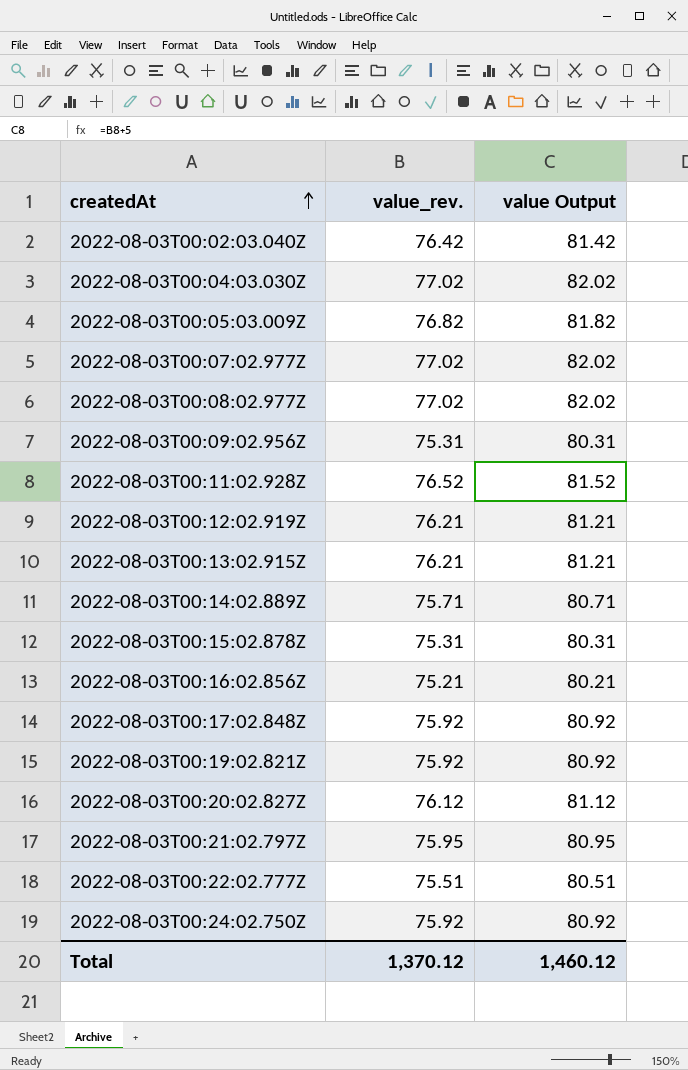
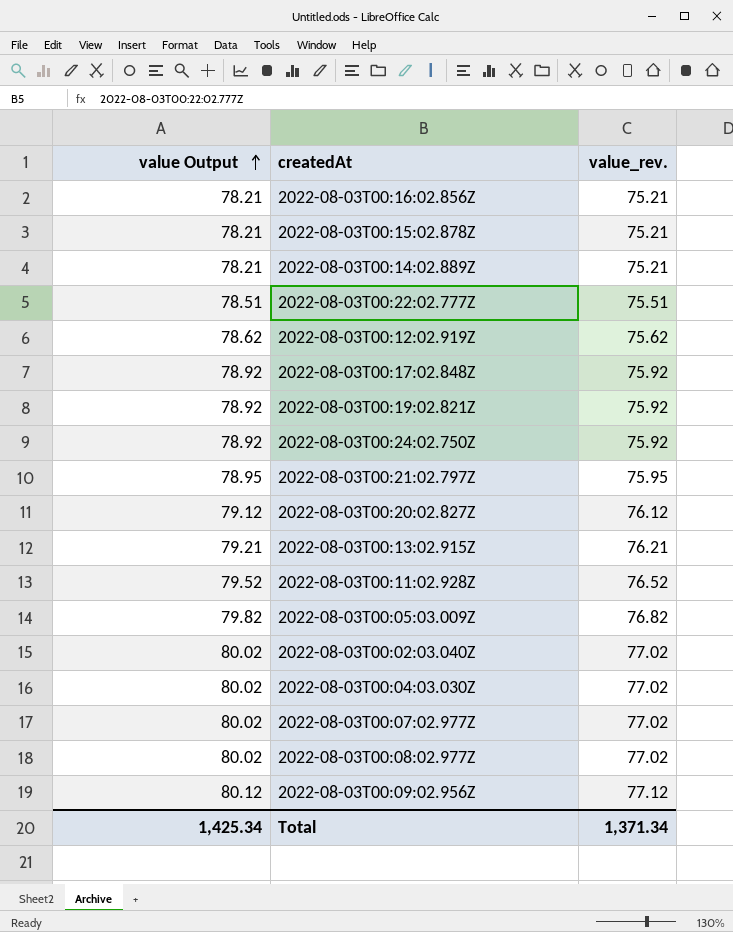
row order: createdAt ascending -> value Output ascending
column value Output | formula: [value_rev.] + 5 -> [value_rev.] + 3
column value Output | position: 3 -> 1
2022-08-03T00:15:02.878Z | value_rev.: 75.31 -> 75.21
2022-08-03T00:14:02.889Z | value_rev.: 75.71 -> 75.21
2022-08-03T00:12:02.919Z | value_rev.: 76.21 -> 75.62
2022-08-03T00:02:03.040Z | value_rev.: 76.42 -> 77.02
2022-08-03T00:09:02.956Z | value_rev.: 75.31 -> 77.12
Total | value Output: 1,460.12 -> 1,425.34
Total | value_rev.: 1,370.12 -> 1,371.34

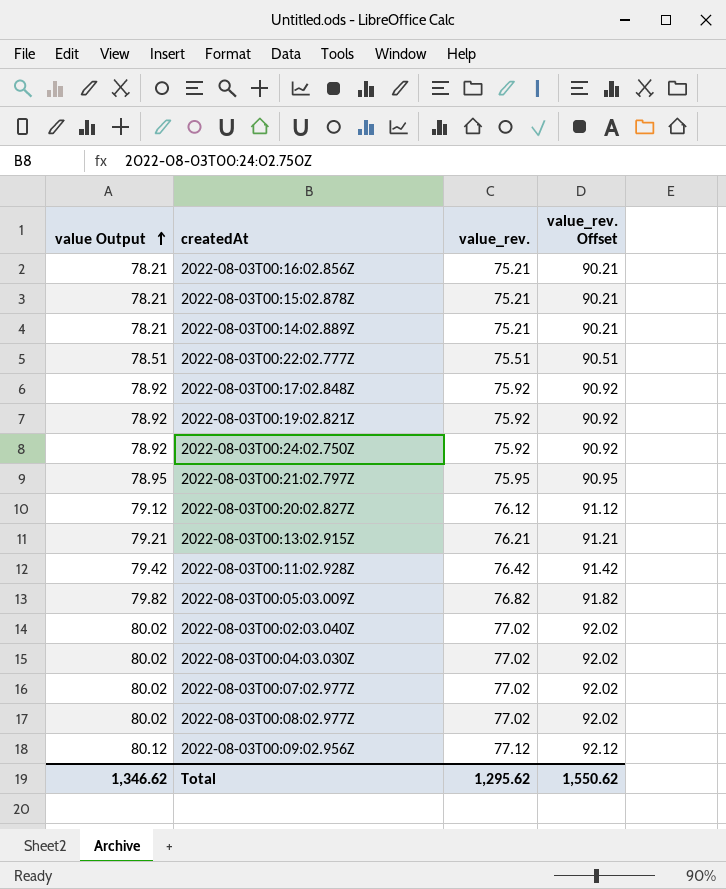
column value_rev. Offset | formula: none -> [value_rev.] + 15
row 2022-08-03T00:12:02.919Z: 78.62 | 75.62 -> none
2022-08-03T00:11:02.928Z | value Output: 79.52 -> 79.42
2022-08-03T00:11:02.928Z | value_rev.: 76.52 -> 76.42
Total | value Output: 1,425.34 -> 1,346.62
Total | value_rev.: 1,371.34 -> 1,295.62

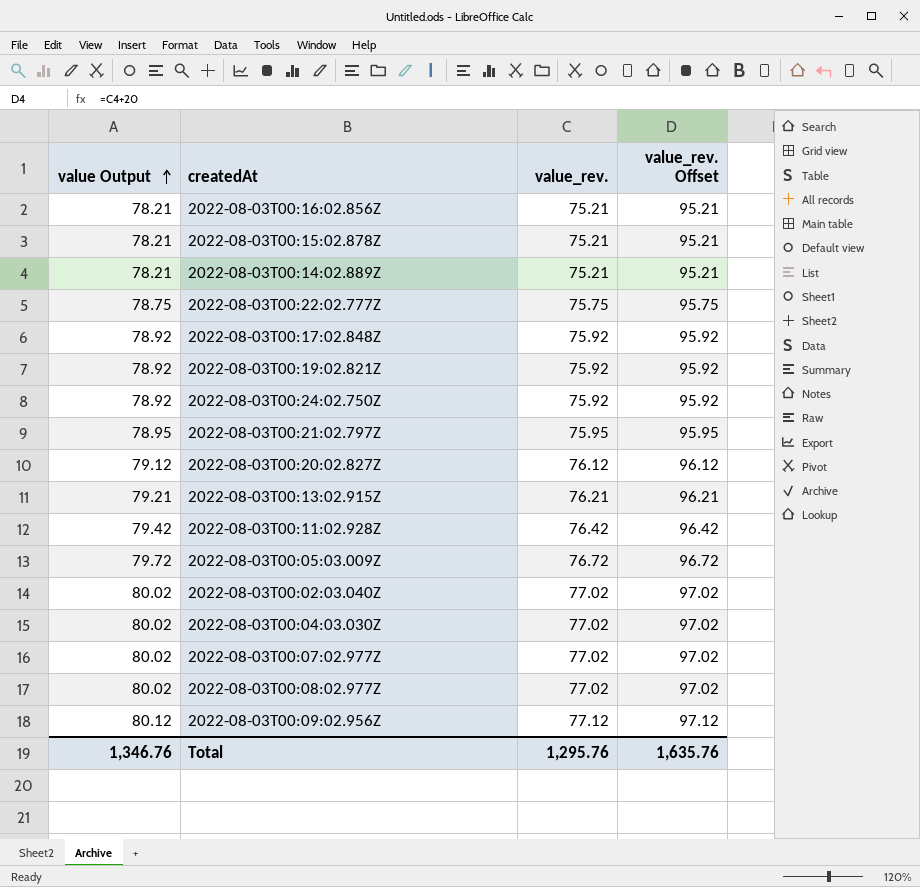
column value_rev. Offset | formula: [value_rev.] + 15 -> [value_rev.] + 20
2022-08-03T00:22:02.777Z | value Output: 78.51 -> 78.75
2022-08-03T00:22:02.777Z | value_rev.: 75.51 -> 75.75
2022-08-03T00:05:03.009Z | value Output: 79.82 -> 79.72
2022-08-03T00:05:03.009Z | value_rev.: 76.82 -> 76.72
Total | value Output: 1,346.62 -> 1,346.76
Total | value_rev.: 1,295.62 -> 1,295.76
Total | value_rev. Offset: 1,550.62 -> 1,635.76

